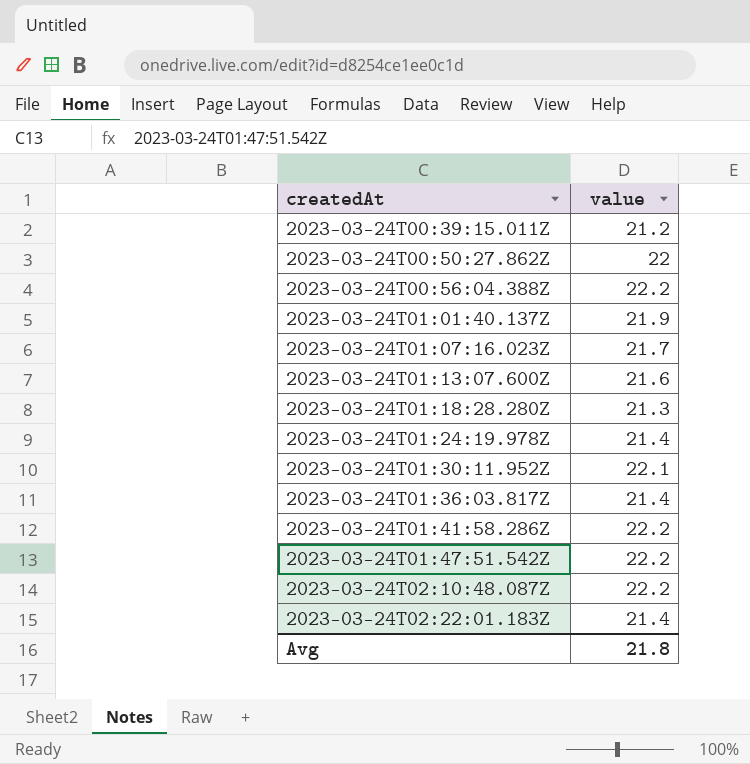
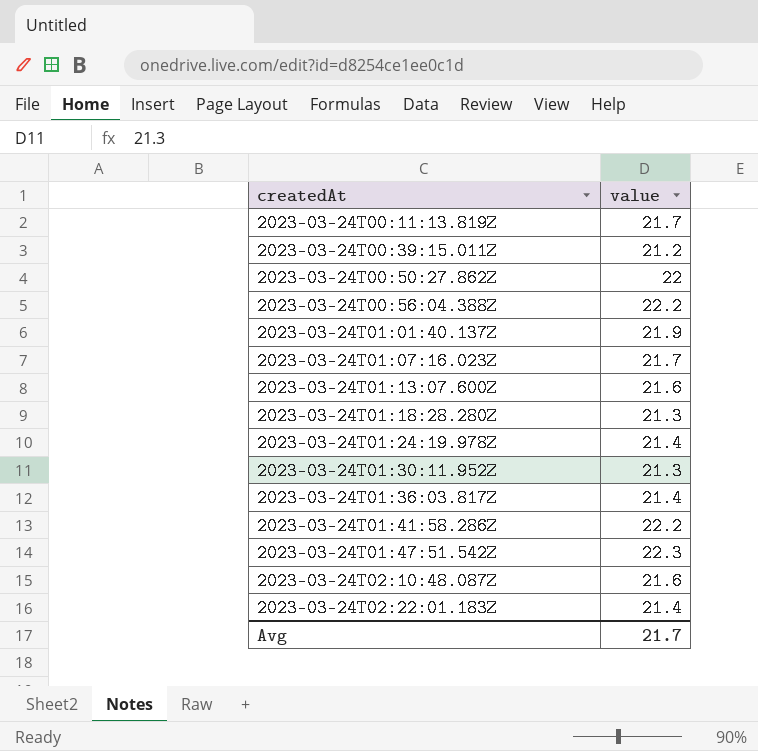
row 2023-03-24T00:11:13.819Z: none -> 21.7
2023-03-24T01:30:11.952Z | value: 22.1 -> 21.3
2023-03-24T01:47:51.542Z | value: 22.2 -> 22.3
2023-03-24T02:10:48.087Z | value: 22.2 -> 21.6
Avg | value: 21.8 -> 21.7

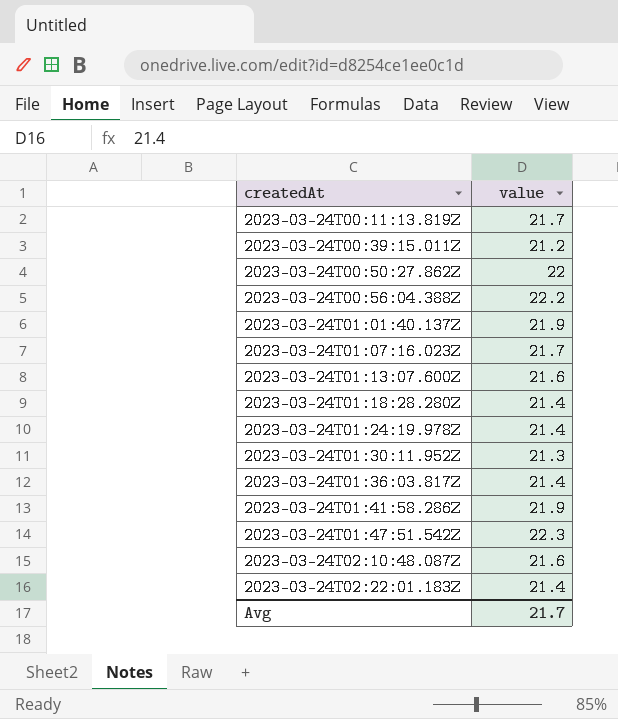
2023-03-24T01:18:28.280Z | value: 21.3 -> 21.4
2023-03-24T01:41:58.286Z | value: 22.2 -> 21.9

